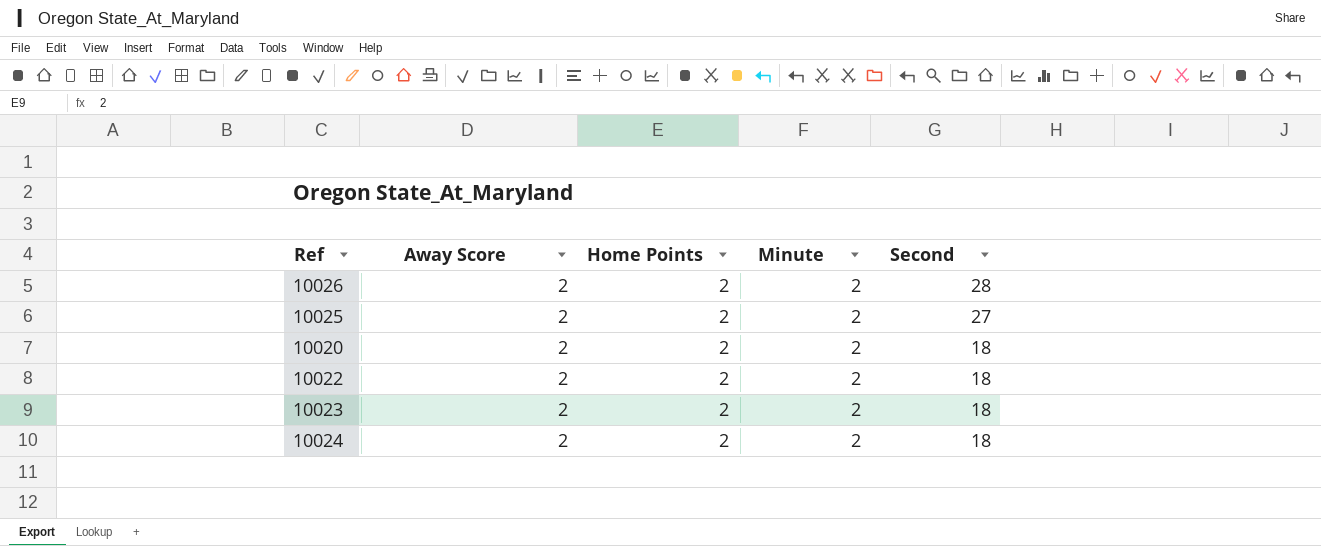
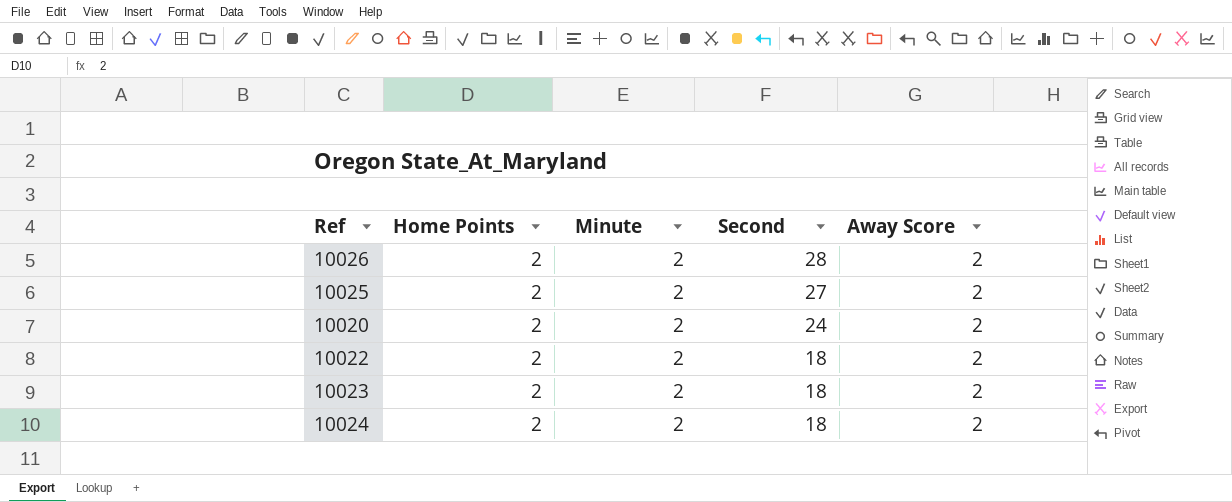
column Away Score | position: 2 -> 5
10020 | Second: 18 -> 24

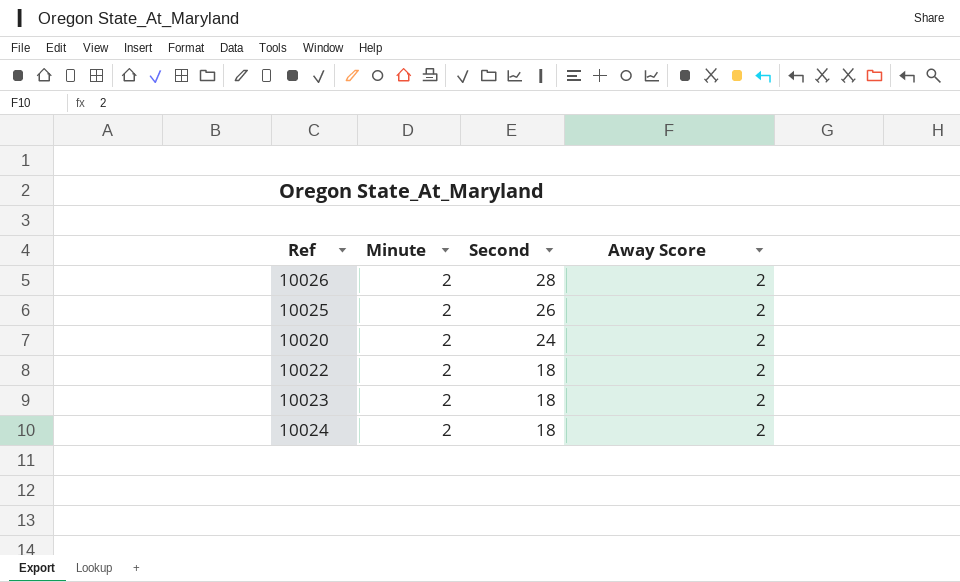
column Home Points | position: 2 -> none
10025 | Second: 27 -> 26

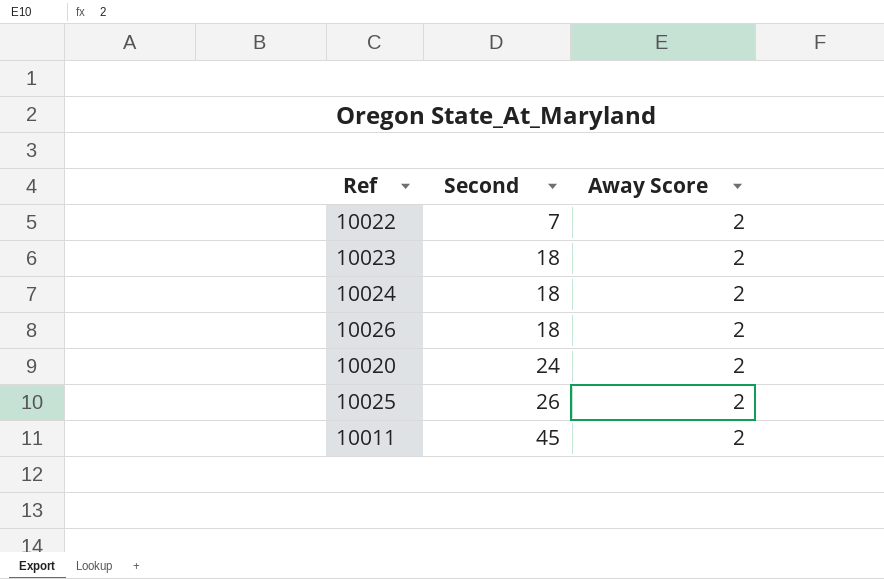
row order: Second descending -> Second ascending
column Minute | position: 2 -> none
10022 | Second: 18 -> 7
10026 | Second: 28 -> 18
row 10011: none -> 45 | 2

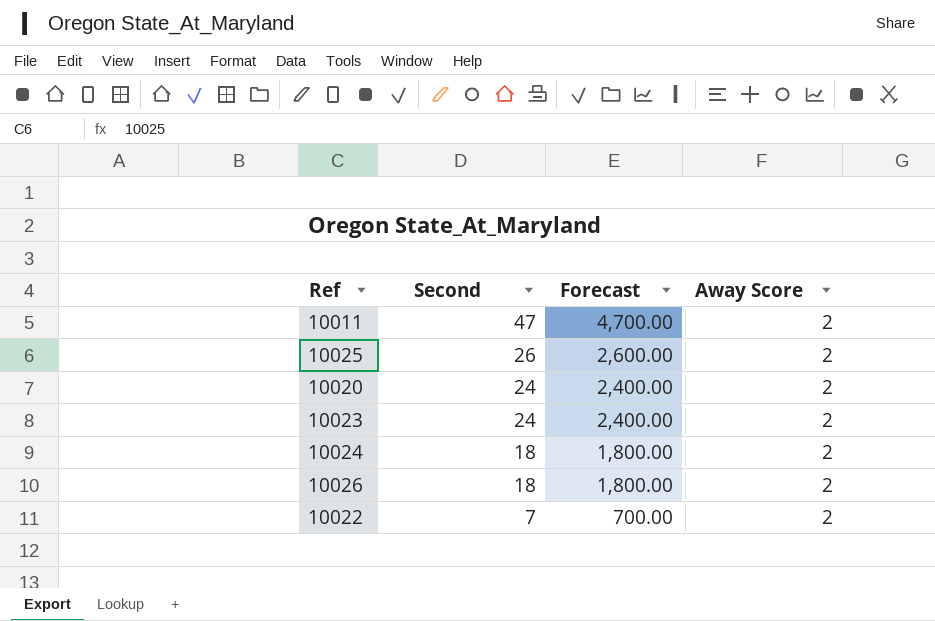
row order: Second ascending -> Second descending
column Forecast | formula: none -> [Second] * 100
10011 | Second: 45 -> 47
10023 | Second: 18 -> 24

